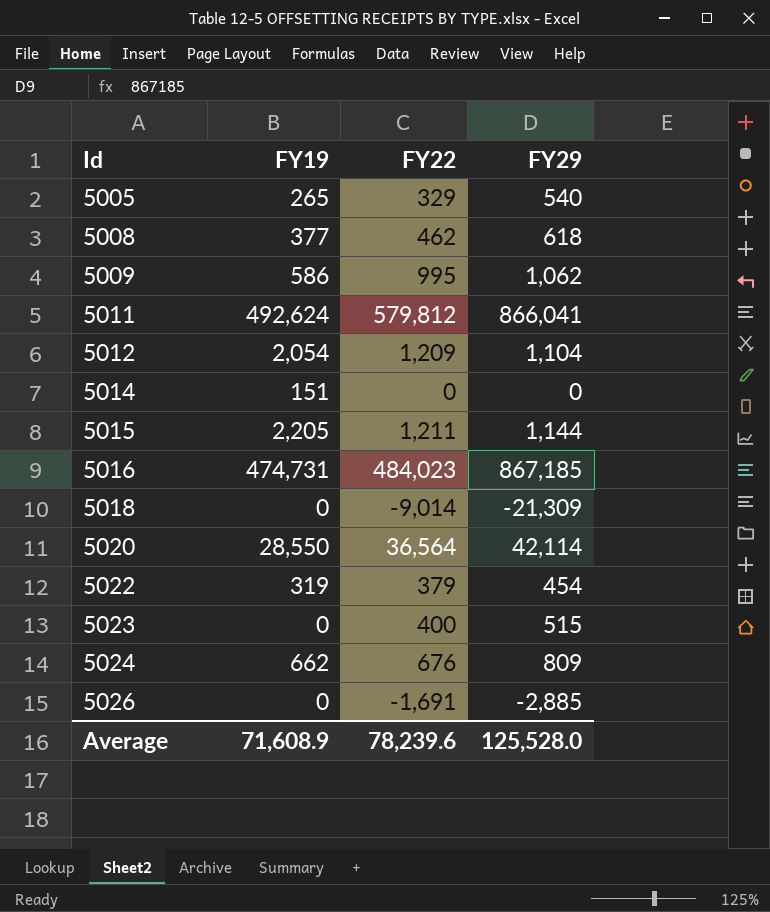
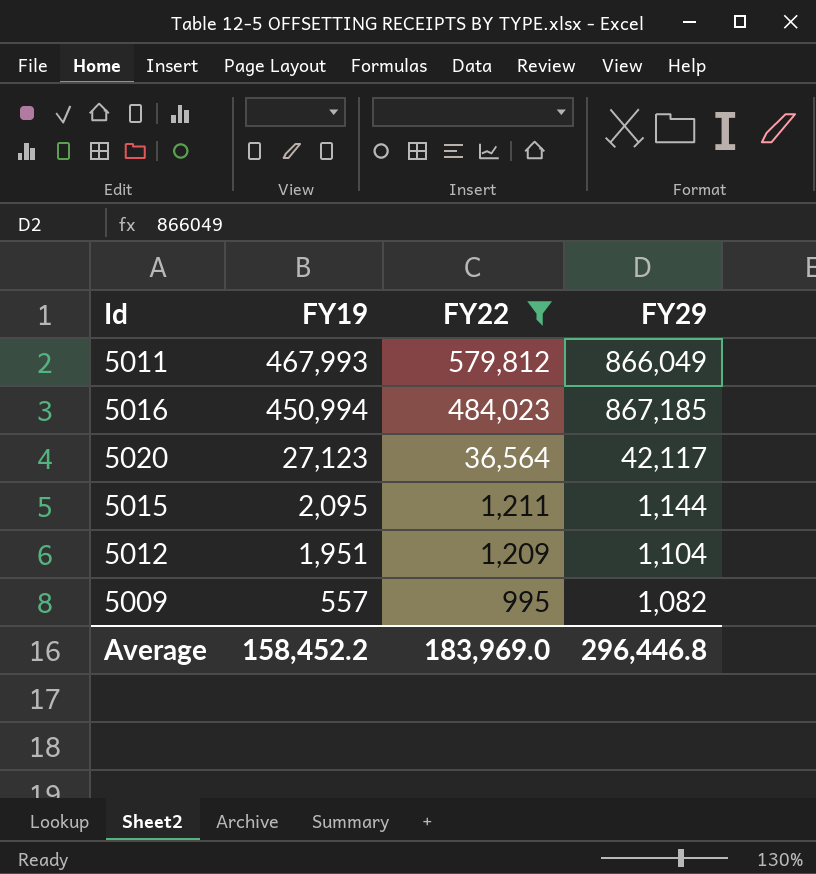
filter: none -> FY22 >= 995
row order: Id ascending -> FY19 descending
5011 | FY19: 492,624 -> 467,993
5011 | FY29: 866,041 -> 866,049
5016 | FY19: 474,731 -> 450,994
5020 | FY19: 28,550 -> 27,123
5020 | FY29: 42,114 -> 42,117
5015 | FY19: 2,205 -> 2,095
5012 | FY19: 2,054 -> 1,951
5009 | FY19: 586 -> 557
5009 | FY29: 1,062 -> 1,082
Average | FY19: 71,608.9 -> 158,452.2
Average | FY22: 78,239.6 -> 183,969.0
Average | FY29: 125,528.0 -> 296,446.8

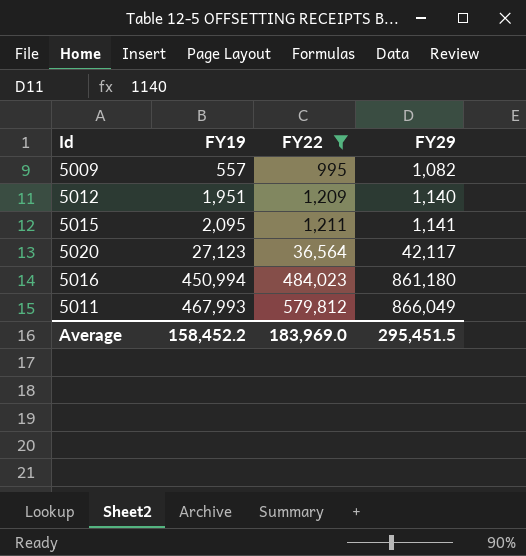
row order: FY19 descending -> FY19 ascending
5012 | FY29: 1,104 -> 1,140
5015 | FY29: 1,144 -> 1,141
5016 | FY29: 867,185 -> 861,180
Average | FY29: 296,446.8 -> 295,451.5

